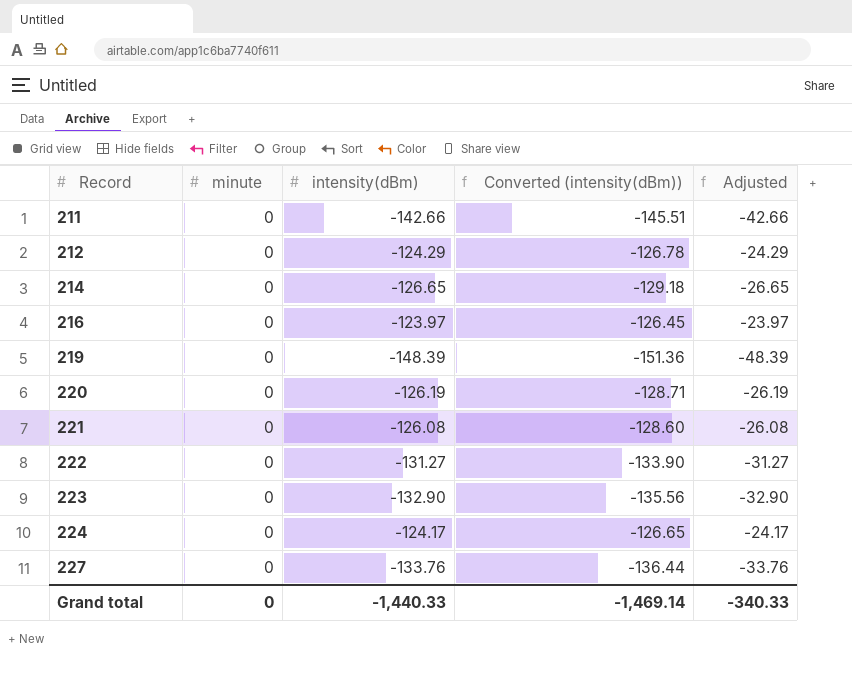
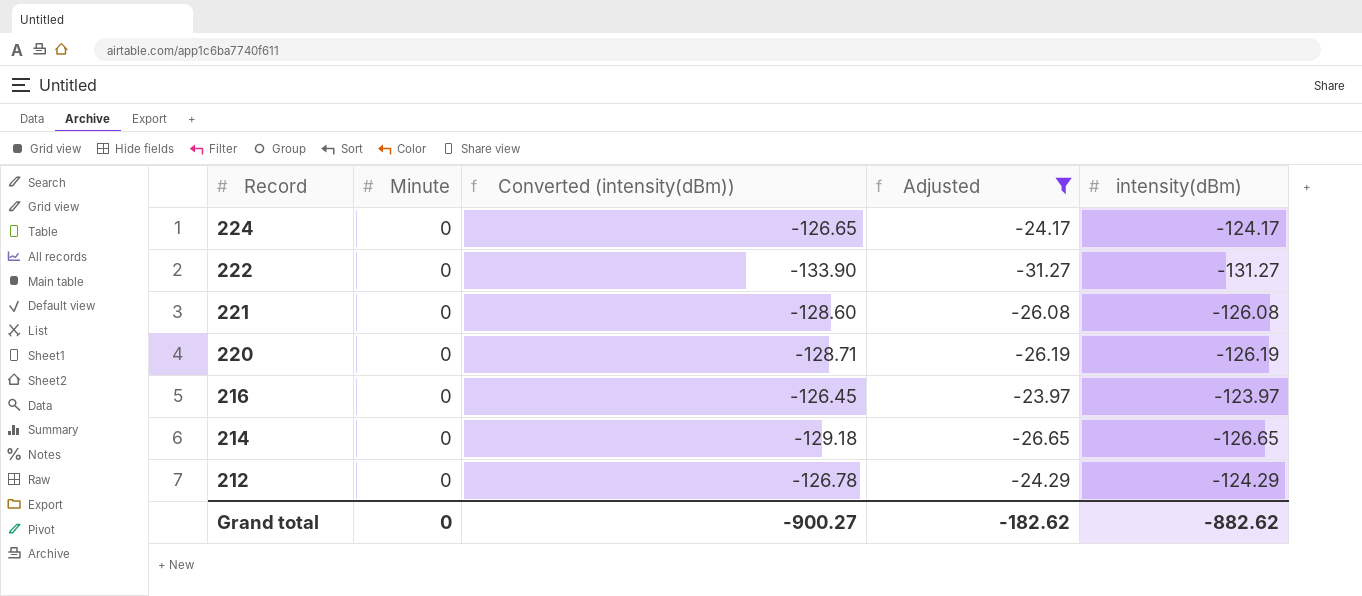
filter: none -> Adjusted >= -31.27
row order: Record ascending -> Record descending
column name: minute -> Minute
column intensity(dBm) | position: 3 -> 5
Grand total | Converted (intensity(dBm)): -1,469.14 -> -900.27
Grand total | Adjusted: -340.33 -> -182.62
Grand total | intensity(dBm): -1,440.33 -> -882.62

